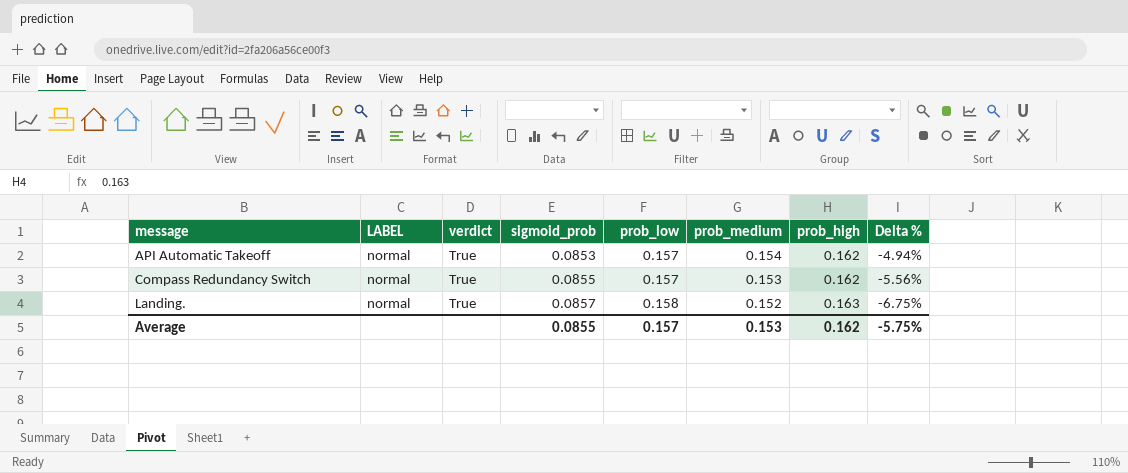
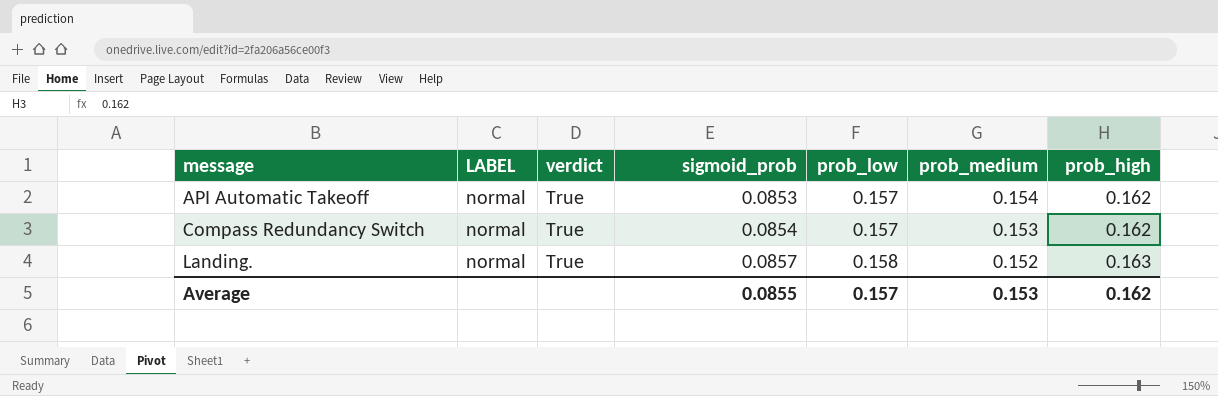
column Delta % | formula: ([prob_medium] - [prob_high]) / [prob_high] -> none
Compass Redundancy Switch | sigmoid_prob: 0.0855 -> 0.0854

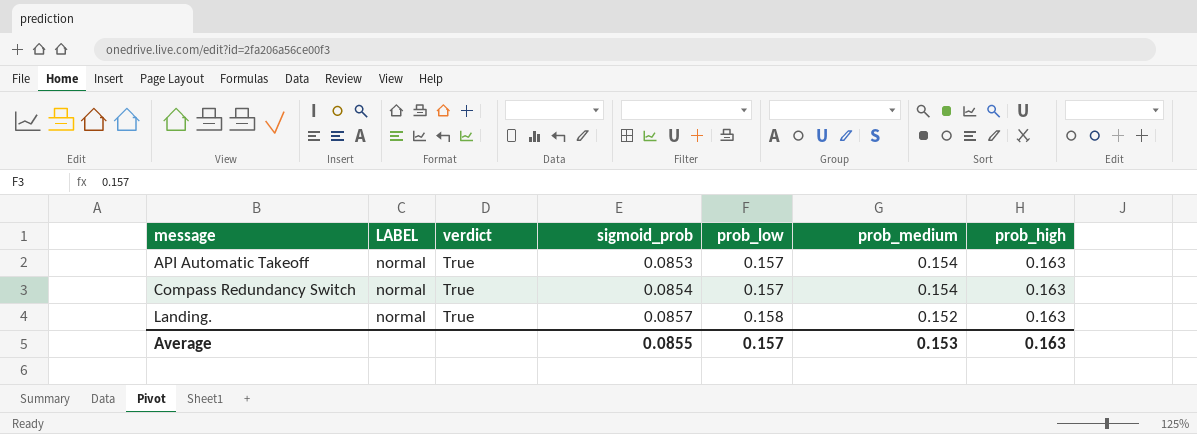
API Automatic Takeoff | prob_high: 0.162 -> 0.163
Compass Redundancy Switch | prob_medium: 0.153 -> 0.154
Compass Redundancy Switch | prob_high: 0.162 -> 0.163
Average | prob_high: 0.162 -> 0.163

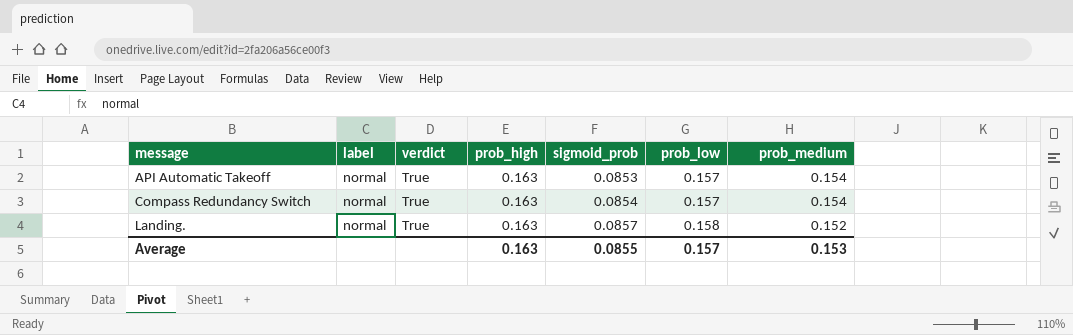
column name: LABEL -> label
column prob_high | position: 7 -> 4

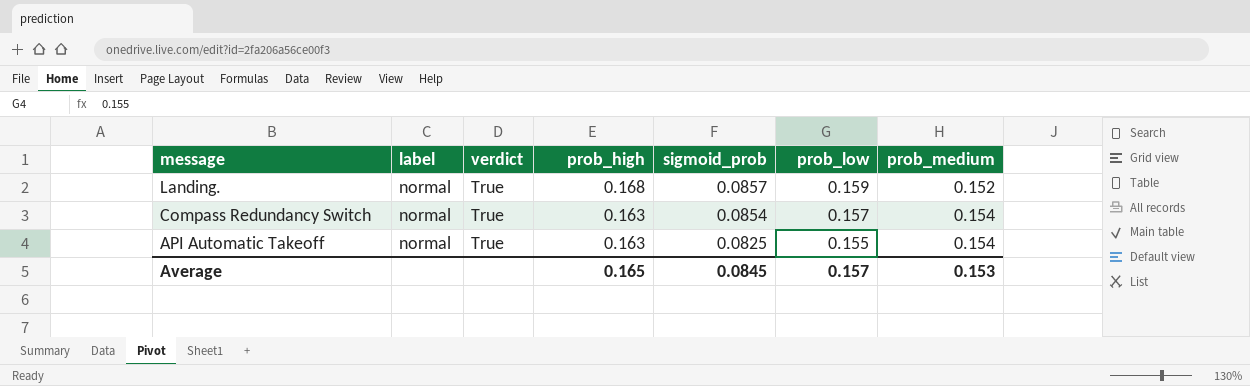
row order: message ascending -> message descending
Landing. | prob_high: 0.163 -> 0.168
Landing. | prob_low: 0.158 -> 0.159
API Automatic Takeoff | sigmoid_prob: 0.0853 -> 0.0825
API Automatic Takeoff | prob_low: 0.157 -> 0.155
Average | prob_high: 0.163 -> 0.165
Average | sigmoid_prob: 0.0855 -> 0.0845

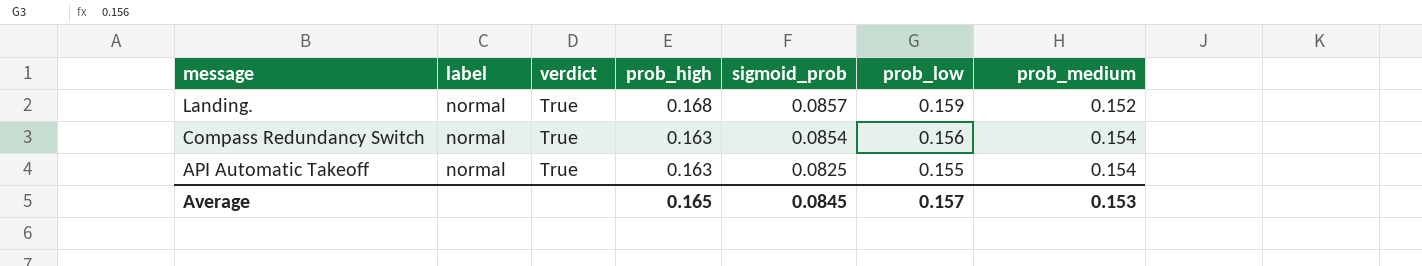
Compass Redundancy Switch | prob_low: 0.157 -> 0.156

